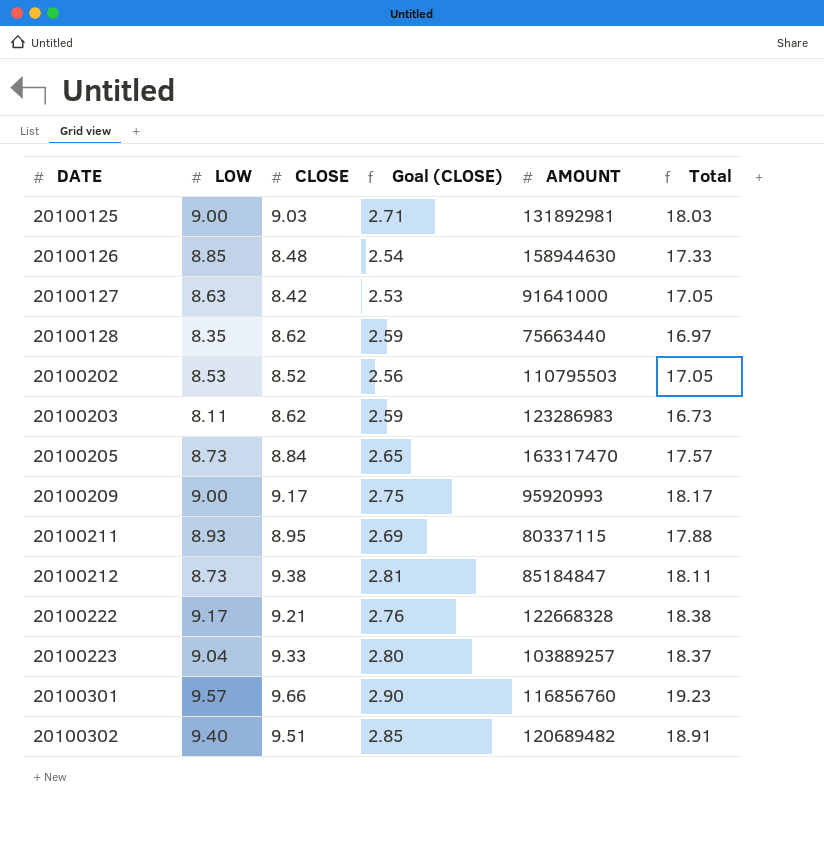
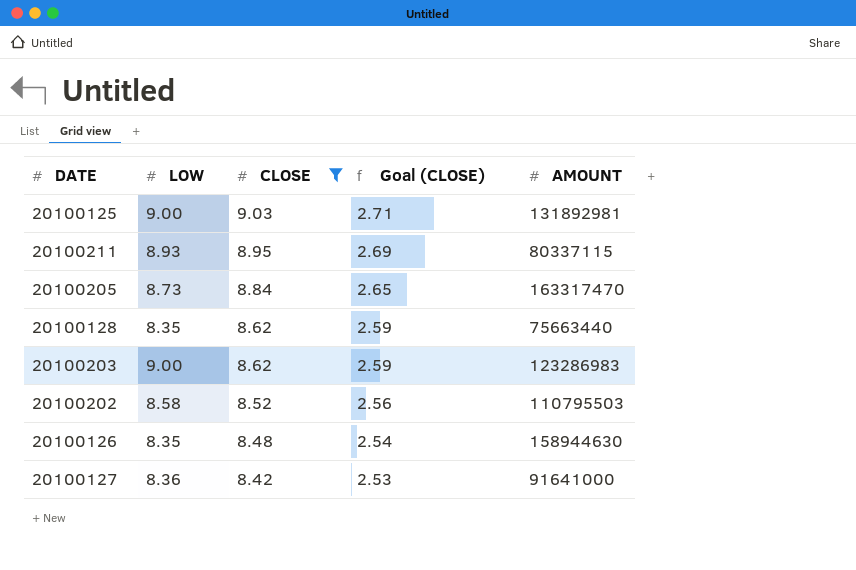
filter: none -> CLOSE <= 9.03
row order: DATE ascending -> CLOSE descending
column Total | formula: [LOW] + [CLOSE] -> none
20100203 | LOW: 8.11 -> 9.00
20100202 | LOW: 8.53 -> 8.58
20100126 | LOW: 8.85 -> 8.35
20100127 | LOW: 8.63 -> 8.36

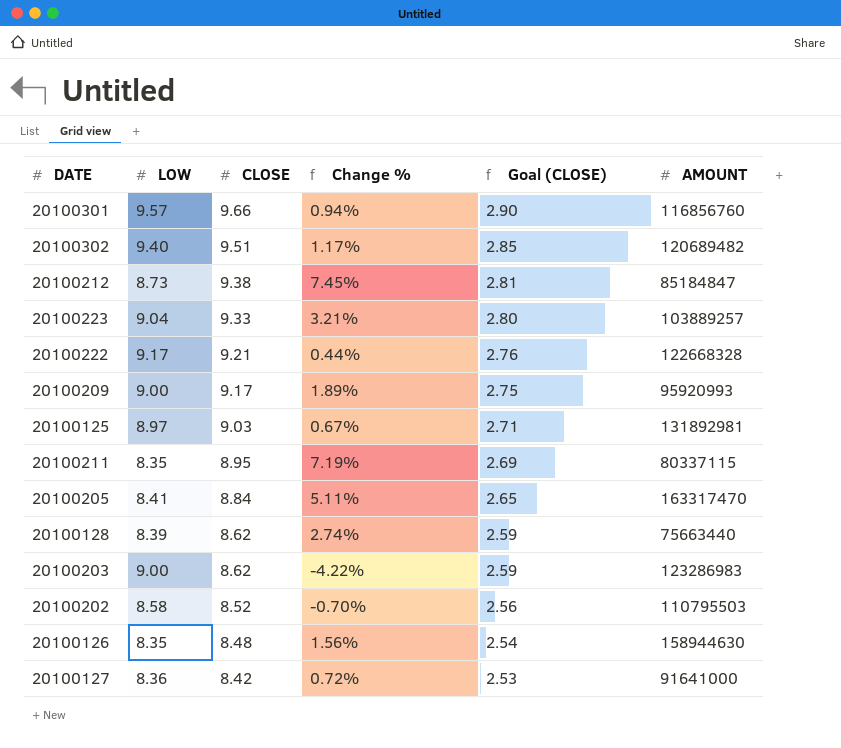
filter: CLOSE <= 9.03 -> none
column Change % | formula: none -> ([CLOSE] - [LOW]) / [LOW]
20100125 | LOW: 9.00 -> 8.97
20100211 | LOW: 8.93 -> 8.35
20100205 | LOW: 8.73 -> 8.41
20100128 | LOW: 8.35 -> 8.39

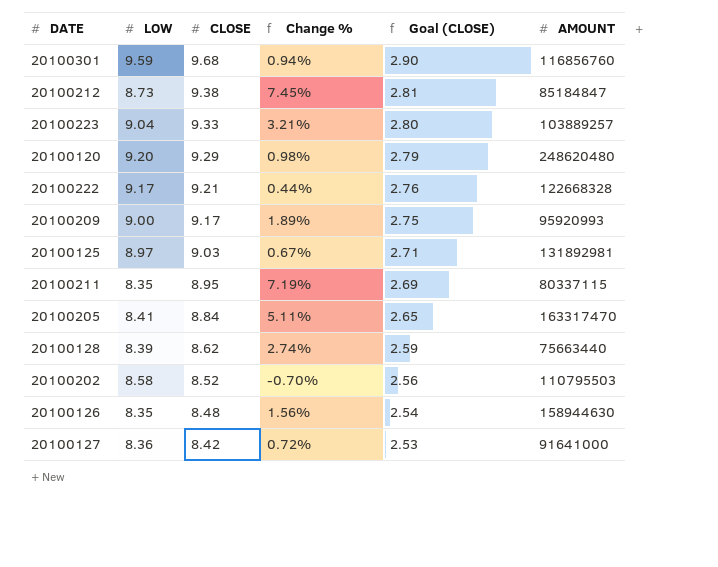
row 20100302: 9.40 | 9.51 | 1.17% | 2.85 | 120689482 -> none
row 20100203: 9.00 | 8.62 | -4.22% | 2.59 | 123286983 -> none
20100301 | LOW: 9.57 -> 9.59
20100301 | CLOSE: 9.66 -> 9.68
row 20100120: none -> 9.20 | 9.29 | 0.98% | 2.79 | 248620480

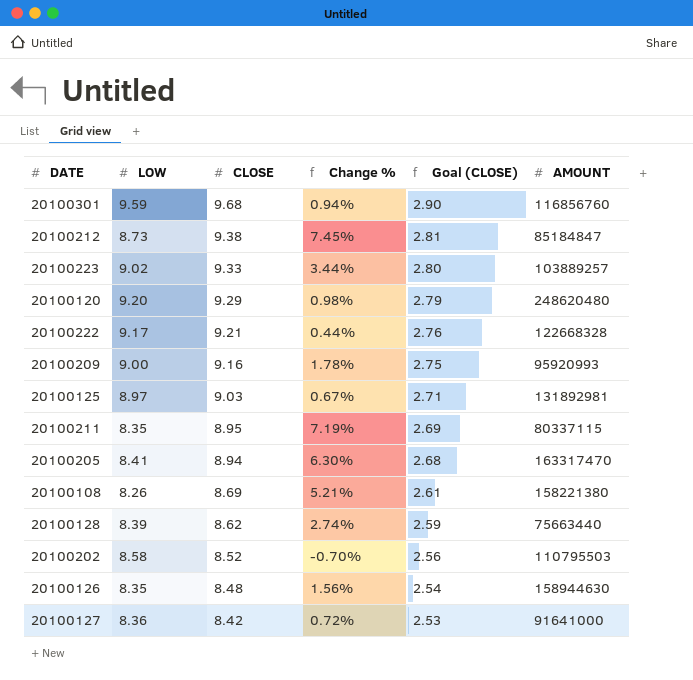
20100223 | LOW: 9.04 -> 9.02
20100223 | Change %: 3.21% -> 3.44%
20100209 | CLOSE: 9.17 -> 9.16
20100209 | Change %: 1.89% -> 1.78%
20100205 | CLOSE: 8.84 -> 8.94
20100205 | Change %: 5.11% -> 6.30%
20100205 | Goal (CLOSE): 2.65 -> 2.68
row 20100108: none -> 8.26 | 8.69 | 5.21% | 2.61 | 158221380

